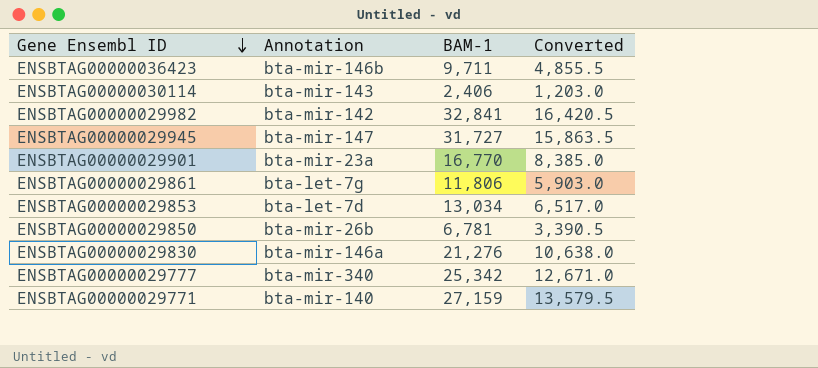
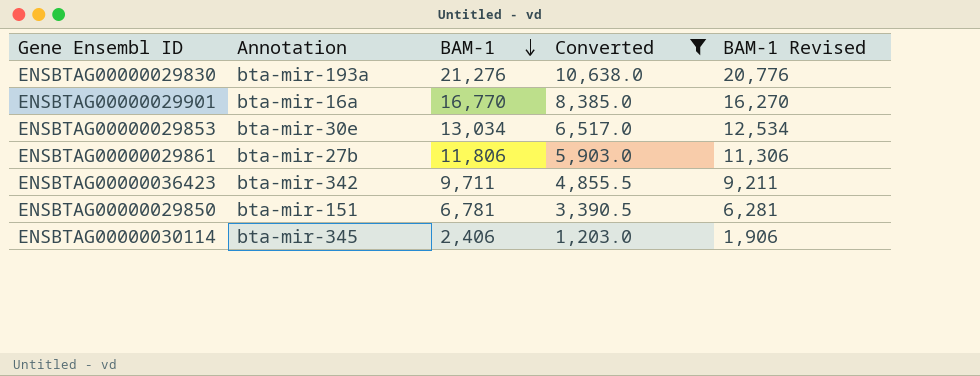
filter: none -> Converted <= 10,638.0
row order: Gene Ensembl ID descending -> BAM-1 descending
column BAM-1 Revised | formula: none -> [BAM-1] - 500
ENSBTAG00000029830 | Annotation: bta-mir-146a -> bta-mir-193a
ENSBTAG00000029901 | Annotation: bta-mir-23a -> bta-mir-16a
ENSBTAG00000029853 | Annotation: bta-let-7d -> bta-mir-30e
ENSBTAG00000029861 | Annotation: bta-let-7g -> bta-mir-27b
ENSBTAG00000036423 | Annotation: bta-mir-146b -> bta-mir-342
ENSBTAG00000029850 | Annotation: bta-mir-26b -> bta-mir-151
ENSBTAG00000030114 | Annotation: bta-mir-143 -> bta-mir-345

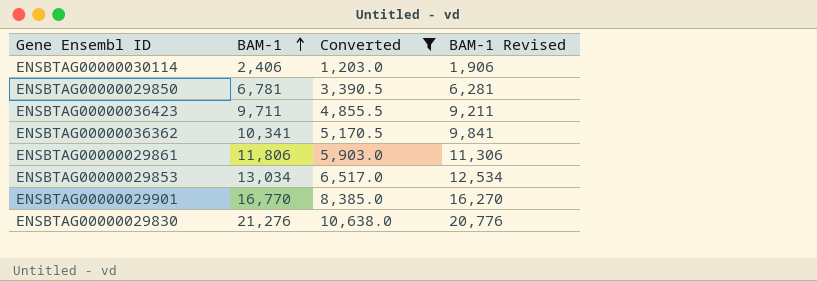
row order: BAM-1 descending -> BAM-1 ascending
column Annotation | position: 2 -> none
row ENSBTAG00000036362: none -> 10,341 | 5,170.5 | 9,841

